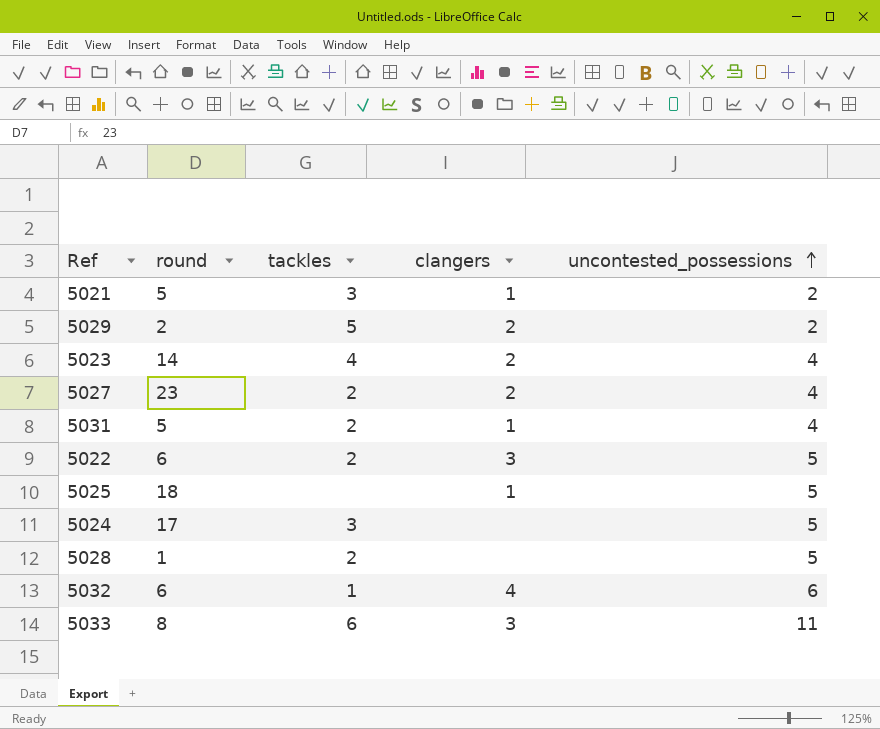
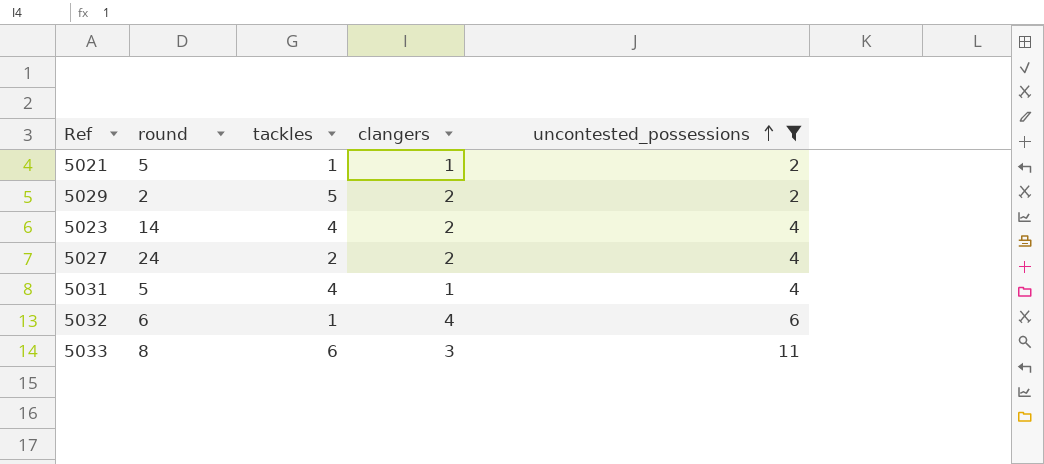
filter: none -> uncontested_possessions != 5
5021 | tackles: 3 -> 1
5027 | round: 23 -> 24
5031 | tackles: 2 -> 4

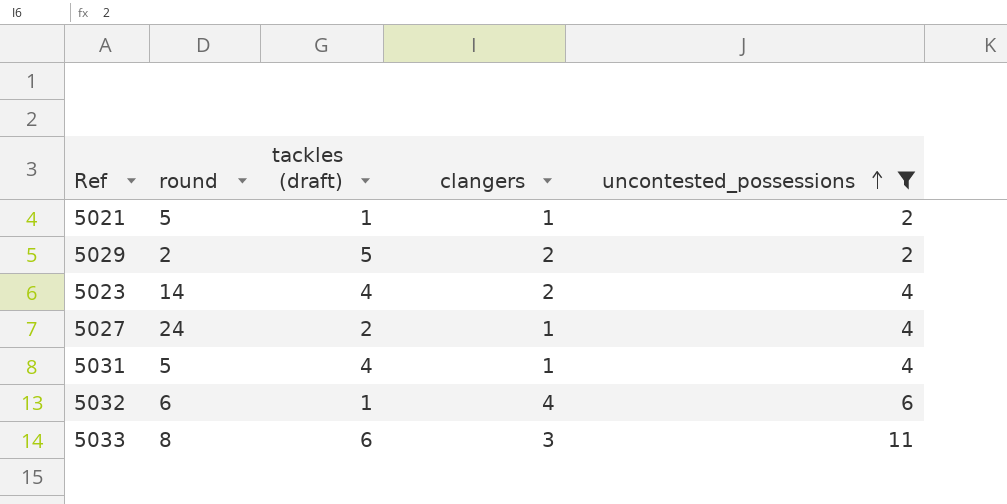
column name: tackles -> tackles (draft)
5027 | clangers: 2 -> 1

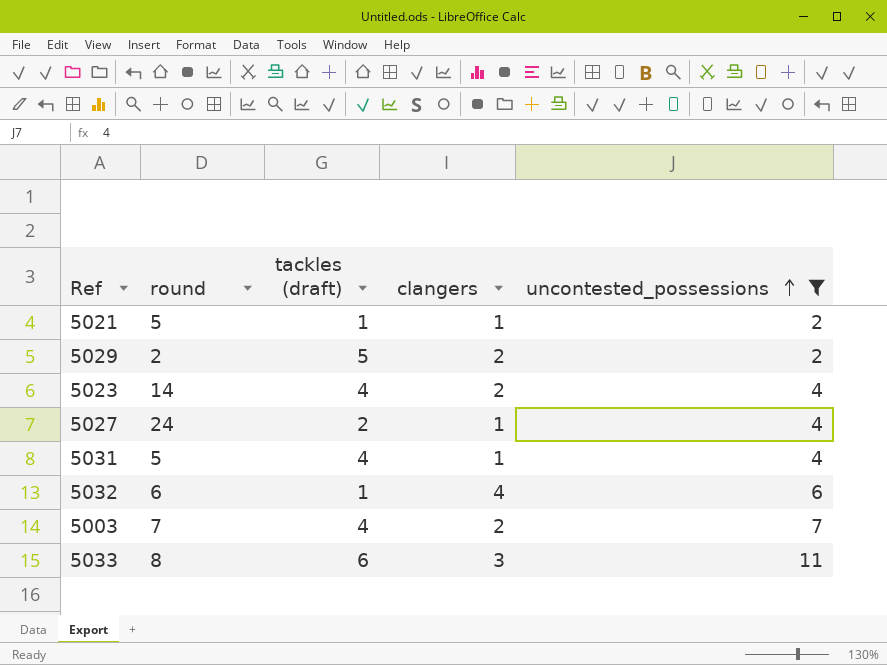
row 5003: none -> 7 | 4 | 2 | 7

